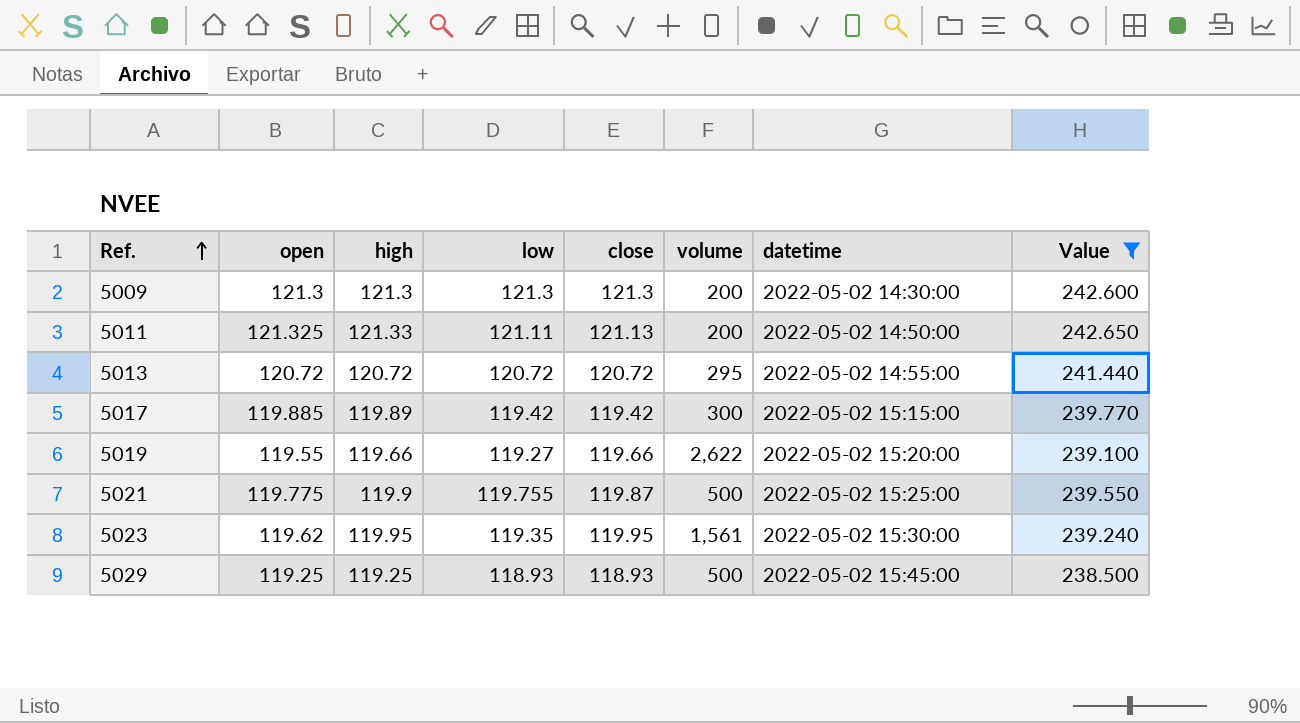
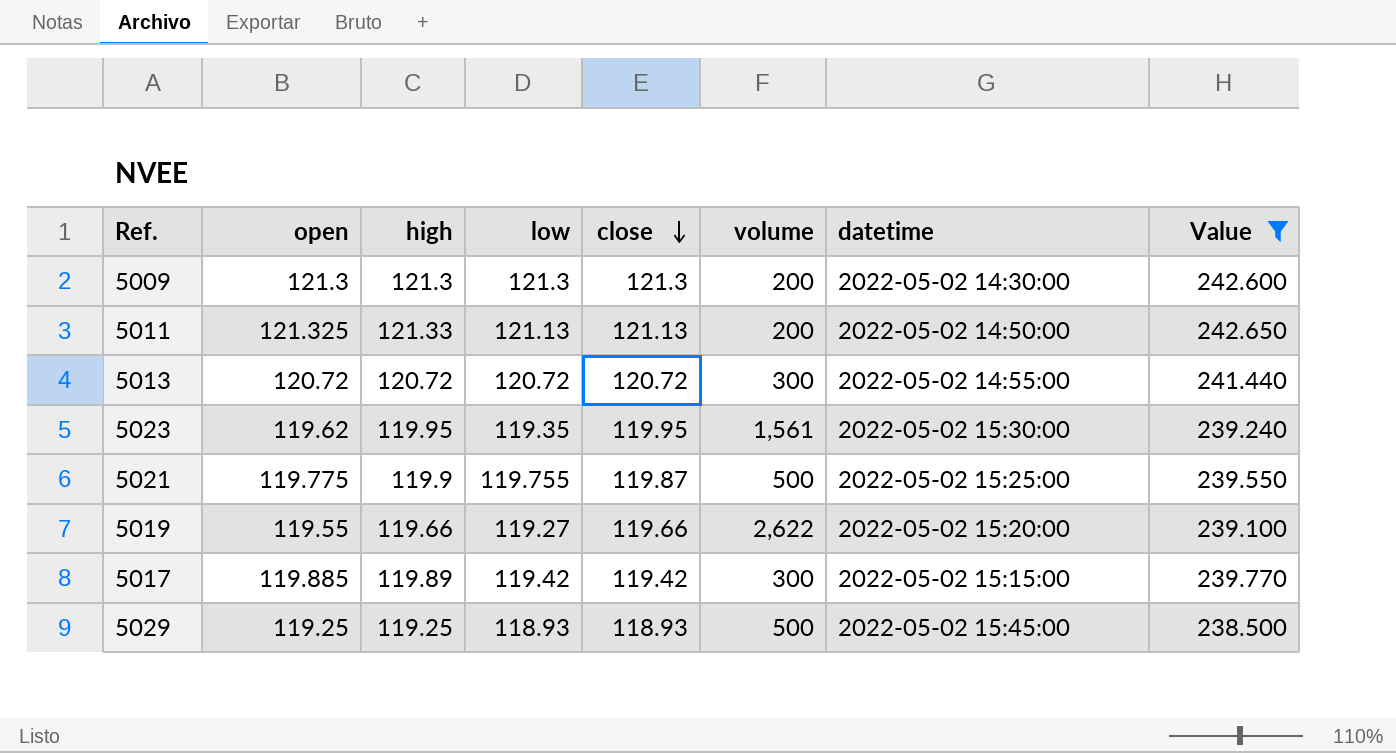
row order: Ref. ascending -> close descending
5011 | low: 121.11 -> 121.13
5013 | volume: 295 -> 300

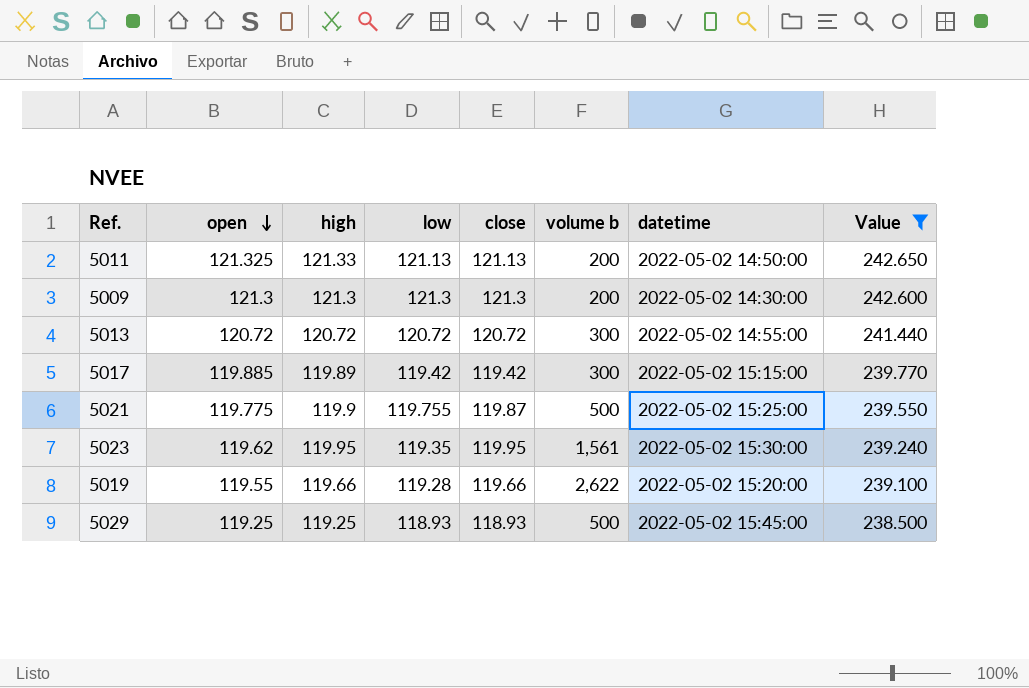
row order: close descending -> open descending
column name: volume -> volume b
5019 | low: 119.27 -> 119.28

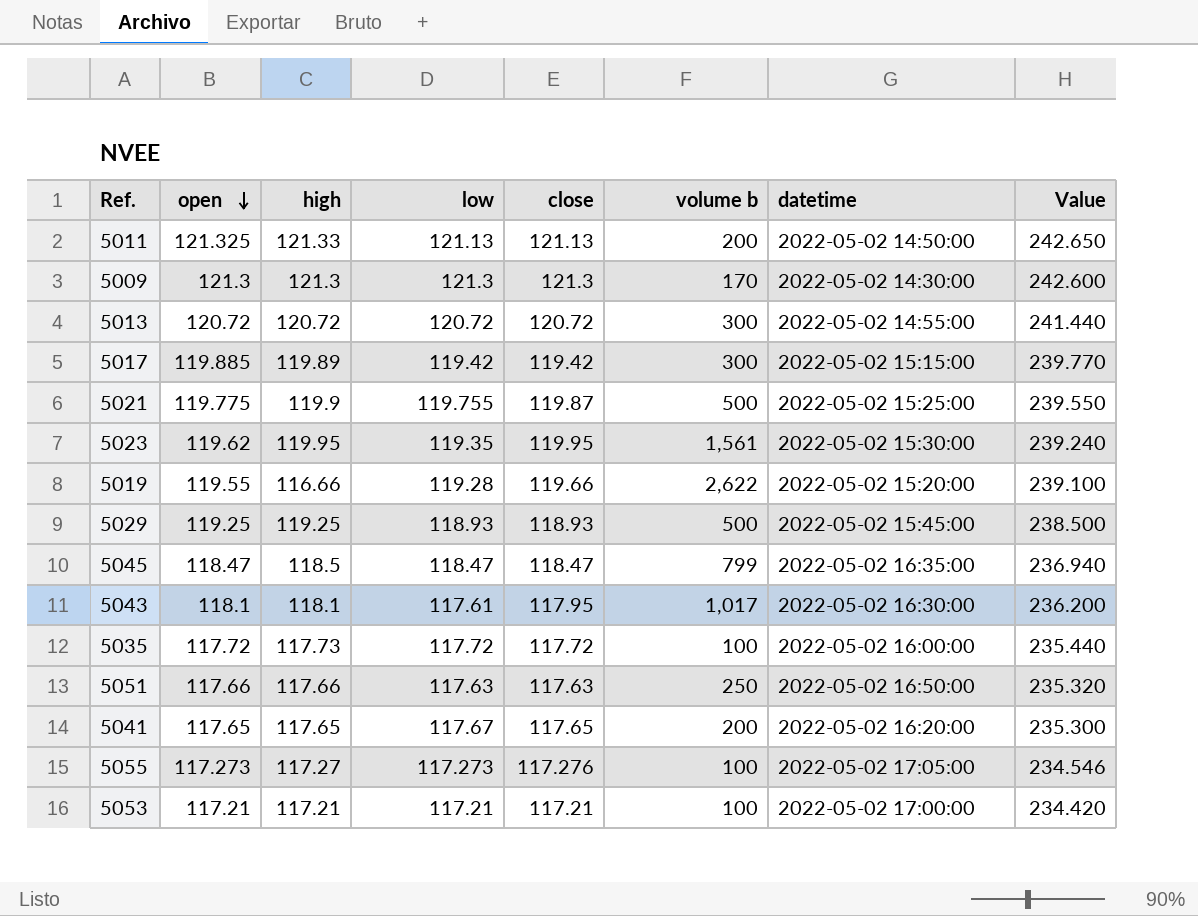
filter: Value >= 238.500 -> none
5009 | volume b: 200 -> 170
5019 | high: 119.66 -> 116.66

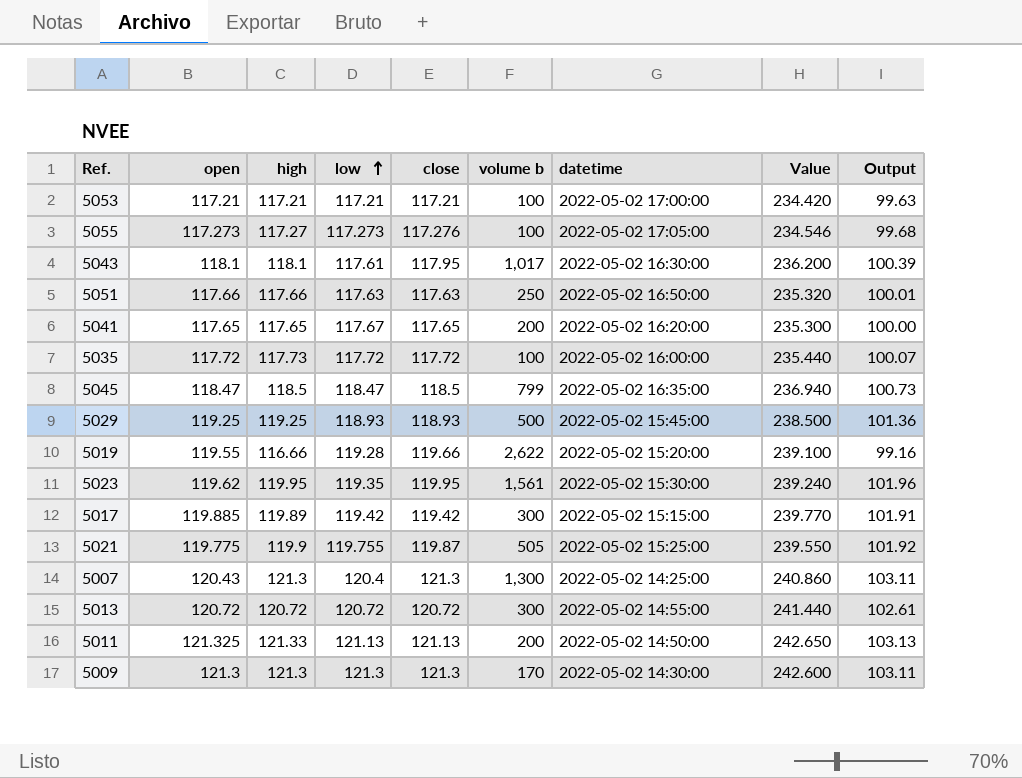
row order: open descending -> low ascending
column Output | formula: none -> [high] * 0.85
5045 | close: 118.47 -> 118.5
5021 | volume b: 500 -> 505
row 5007: none -> 120.43 | 121.3 | 120.4 | 121.3 | 1,300 | 2022-05-02 14:25:00 | 240.860 | 103.11

